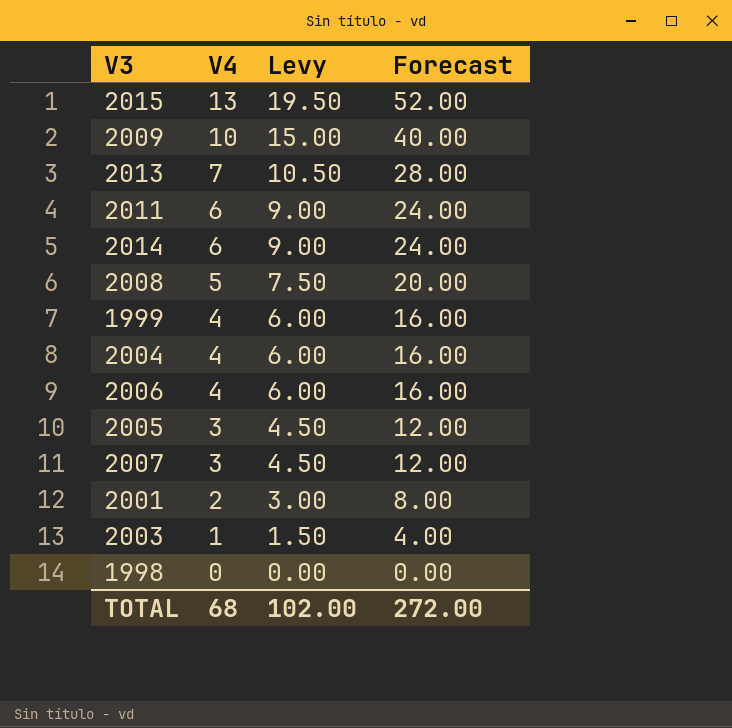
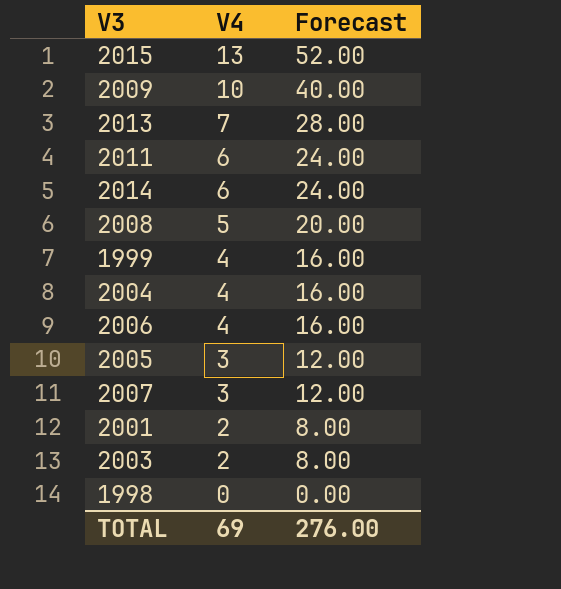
column Levy | formula: [V4] * 1.5 -> none
2003 | V4: 1 -> 2
2003 | Forecast: 4.00 -> 8.00
TOTAL | V4: 68 -> 69
TOTAL | Forecast: 272.00 -> 276.00

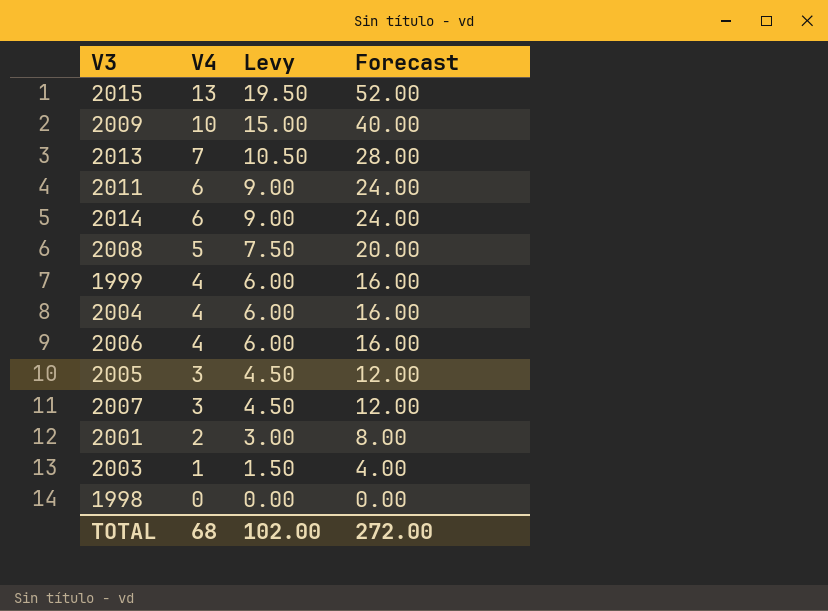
column Levy | formula: none -> [V4] * 1.5
2003 | V4: 2 -> 1
2003 | Forecast: 8.00 -> 4.00
TOTAL | V4: 69 -> 68
TOTAL | Forecast: 276.00 -> 272.00

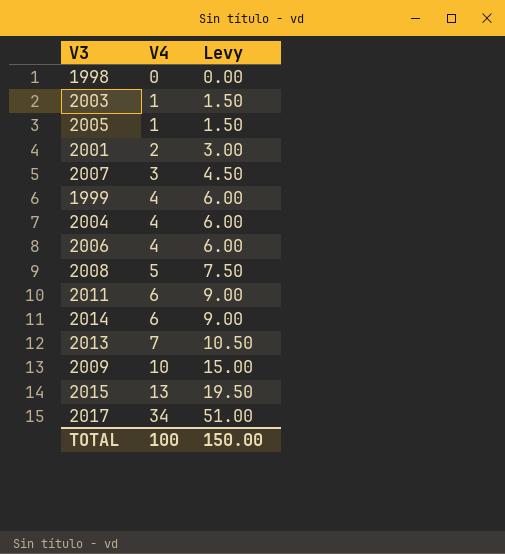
row order: V4 descending -> V4 ascending
column Forecast | formula: [V4] * 4 -> none
2005 | V4: 3 -> 1
2005 | Levy: 4.50 -> 1.50
row 2017: none -> 34 | 51.00
TOTAL | V4: 68 -> 100
TOTAL | Levy: 102.00 -> 150.00

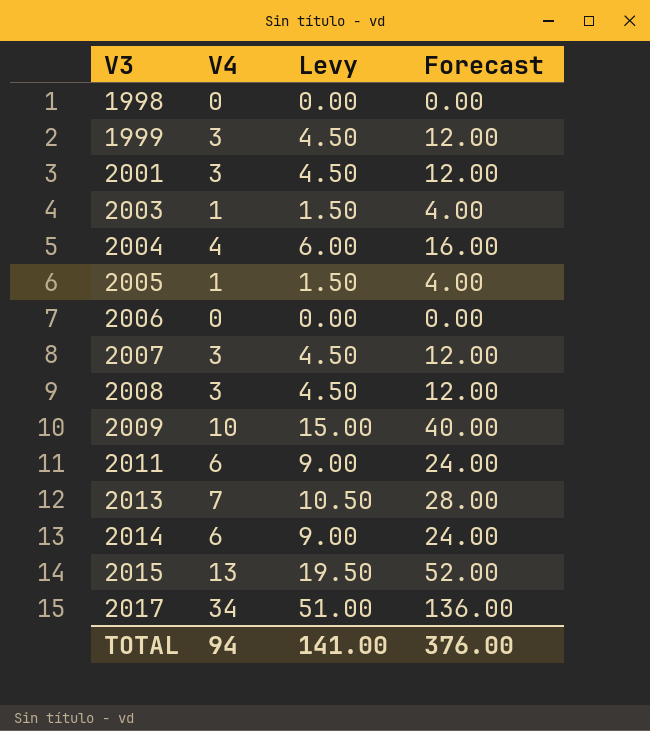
row order: V4 ascending -> V3 ascending
column Forecast | formula: none -> [V4] * 4
1999 | V4: 4 -> 3
1999 | Levy: 6.00 -> 4.50
2001 | V4: 2 -> 3
2001 | Levy: 3.00 -> 4.50
2006 | V4: 4 -> 0
2006 | Levy: 6.00 -> 0.00
2008 | V4: 5 -> 3
2008 | Levy: 7.50 -> 4.50
TOTAL | V4: 100 -> 94
TOTAL | Levy: 150.00 -> 141.00

